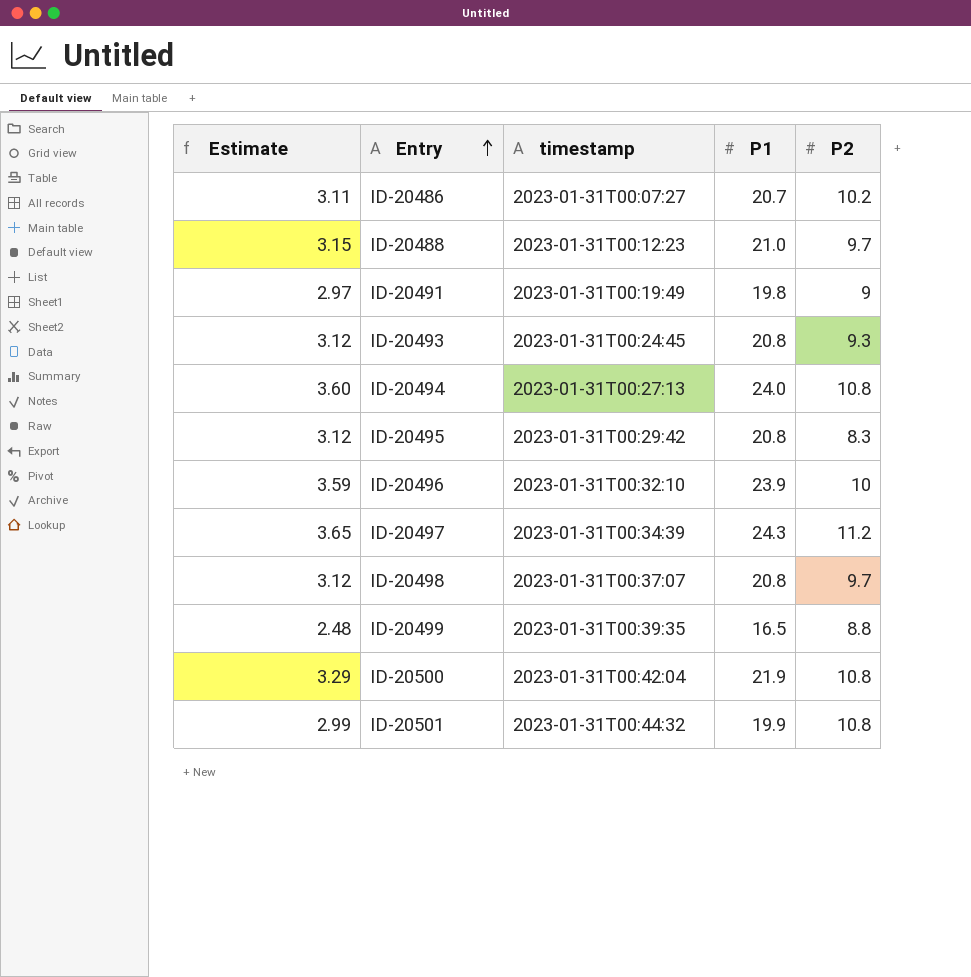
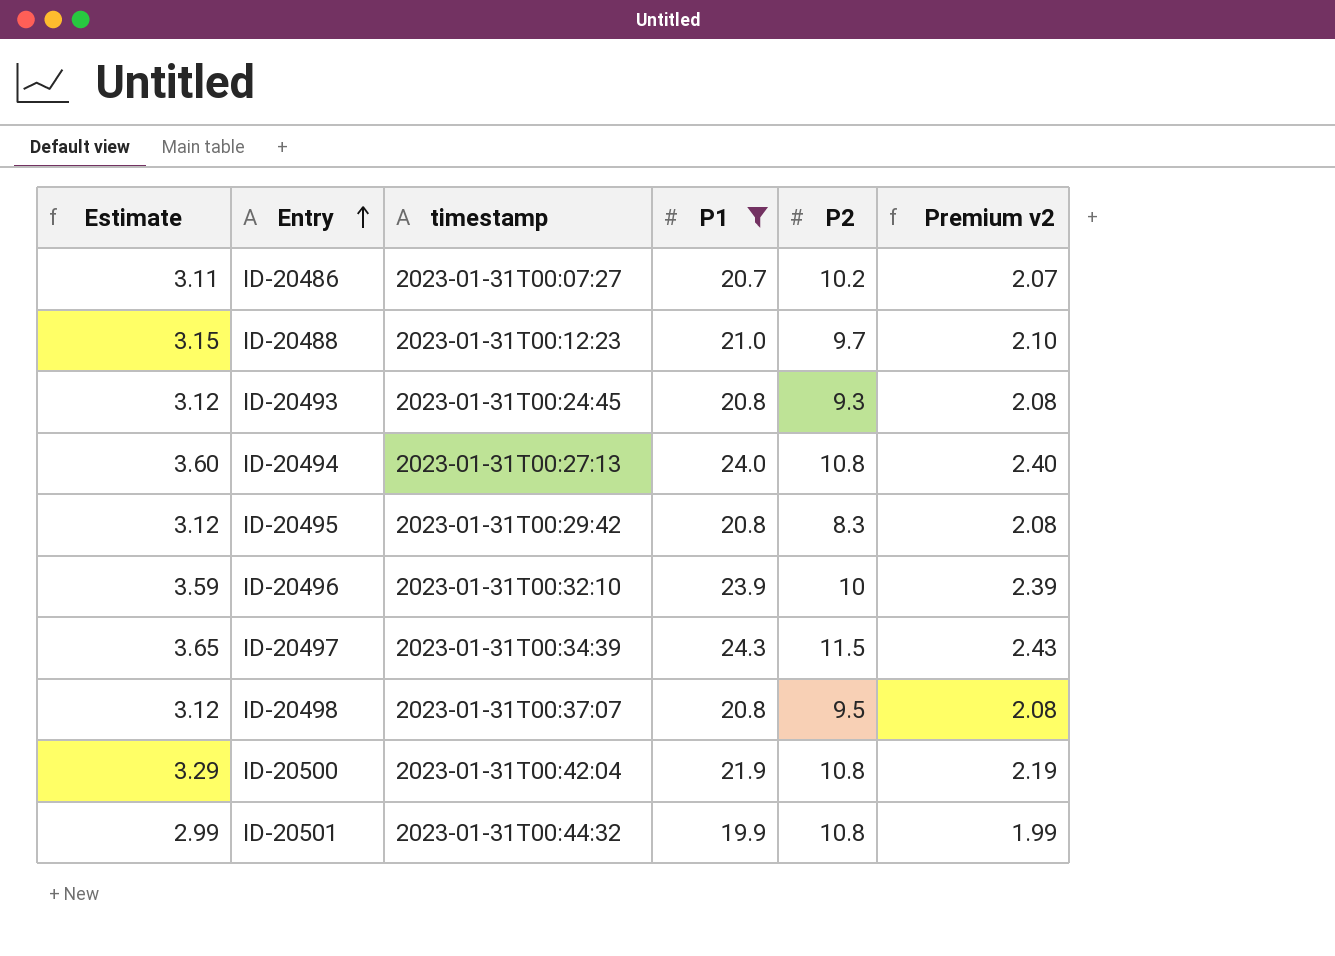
filter: none -> P1 >= 19.9
column Premium v2 | formula: none -> [P1] * 0.1
ID-20497 | P2: 11.2 -> 11.5
ID-20498 | P2: 9.7 -> 9.5

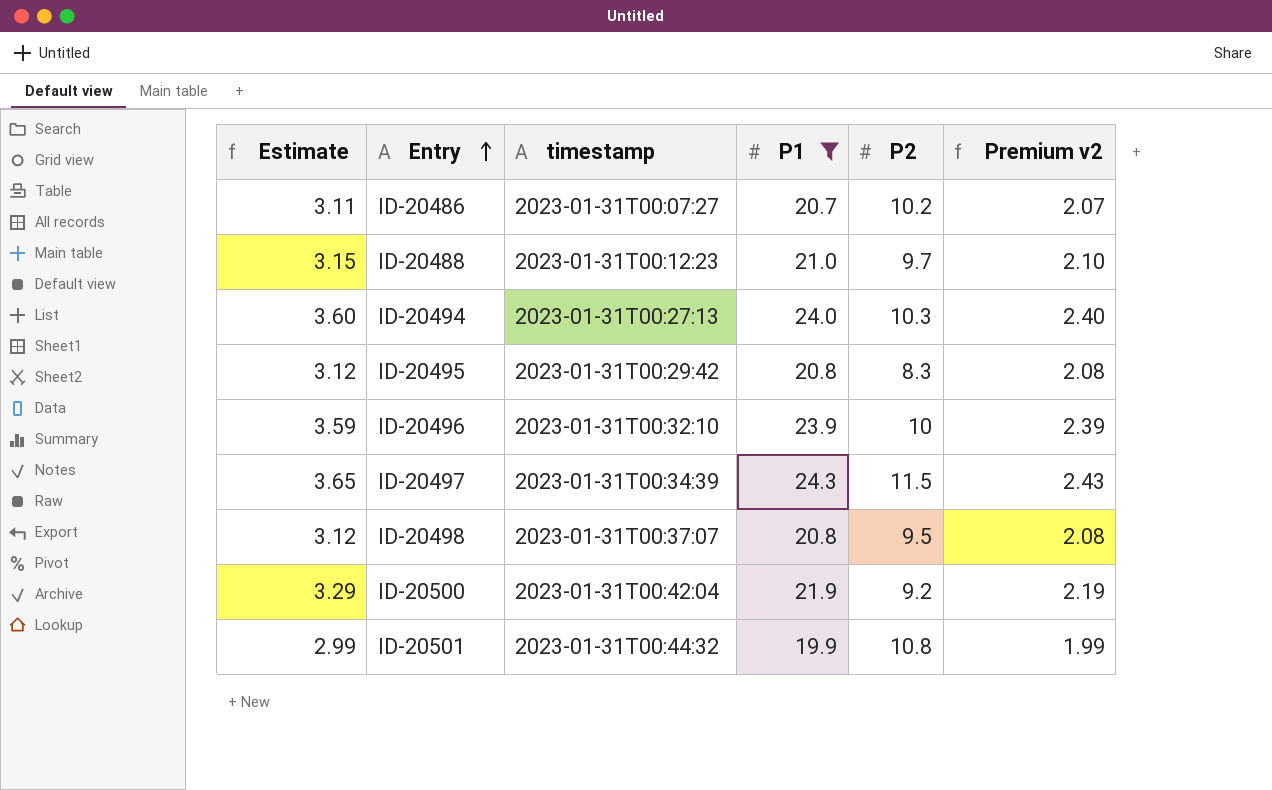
row ID-20493: 3.12 | 2023-01-31T00:24:45 | 20.8 | 9.3 | 2.08 -> none
ID-20494 | P2: 10.8 -> 10.3
ID-20500 | P2: 10.8 -> 9.2

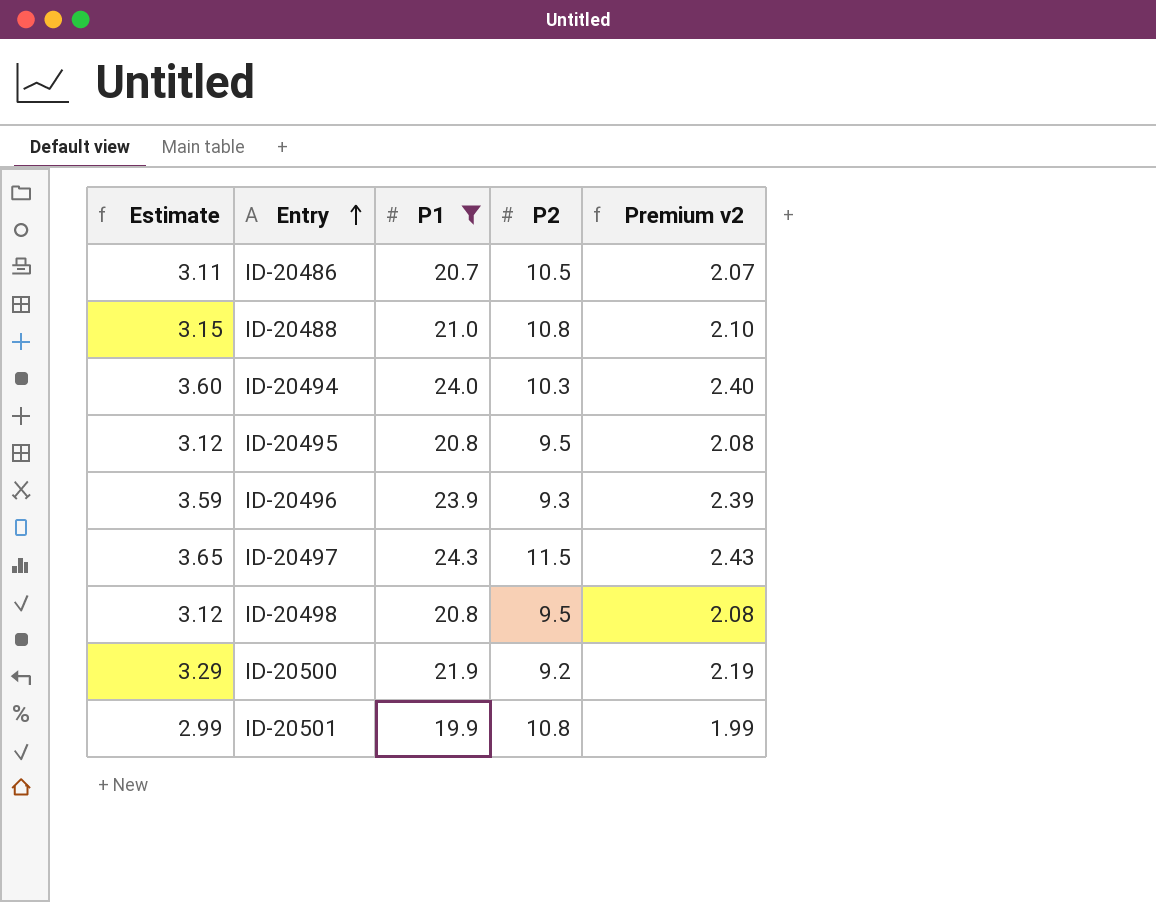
column timestamp | position: 3 -> none
ID-20486 | P2: 10.2 -> 10.5
ID-20488 | P2: 9.7 -> 10.8
ID-20495 | P2: 8.3 -> 9.5
ID-20496 | P2: 10 -> 9.3

